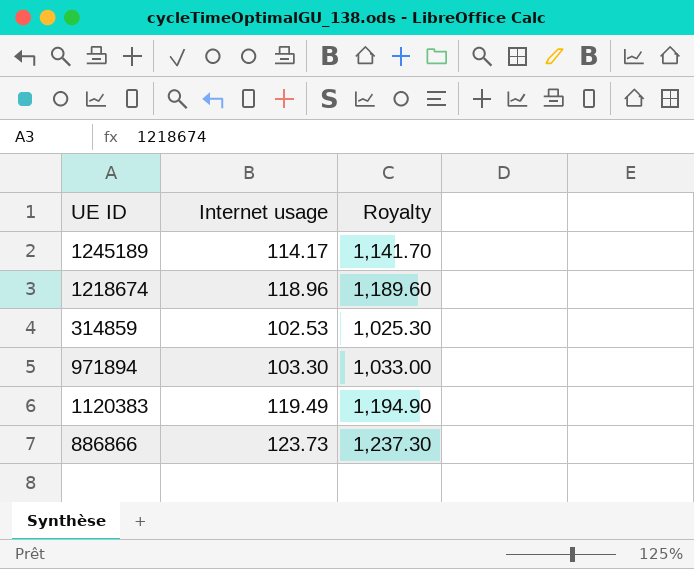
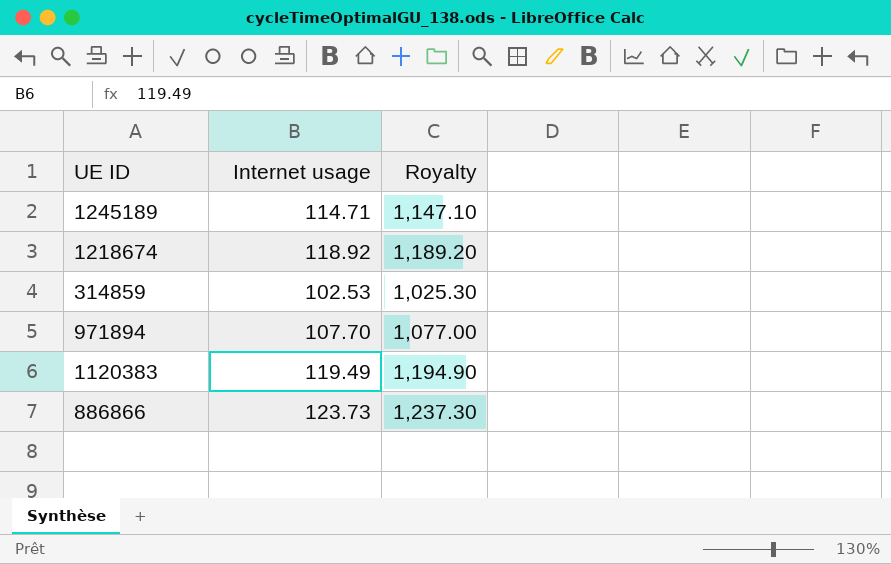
1245189 | Internet usage: 114.17 -> 114.71
1245189 | Royalty: 1,141.70 -> 1,147.10
1218674 | Internet usage: 118.96 -> 118.92
1218674 | Royalty: 1,189.60 -> 1,189.20
971894 | Internet usage: 103.30 -> 107.70
971894 | Royalty: 1,033.00 -> 1,077.00

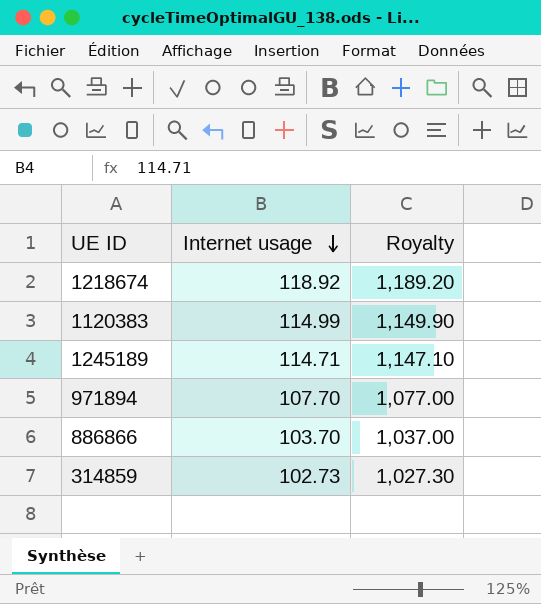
row order: none -> Internet usage descending
1120383 | Internet usage: 119.49 -> 114.99
1120383 | Royalty: 1,194.90 -> 1,149.90
886866 | Internet usage: 123.73 -> 103.70
886866 | Royalty: 1,237.30 -> 1,037.00
314859 | Internet usage: 102.53 -> 102.73
314859 | Royalty: 1,025.30 -> 1,027.30

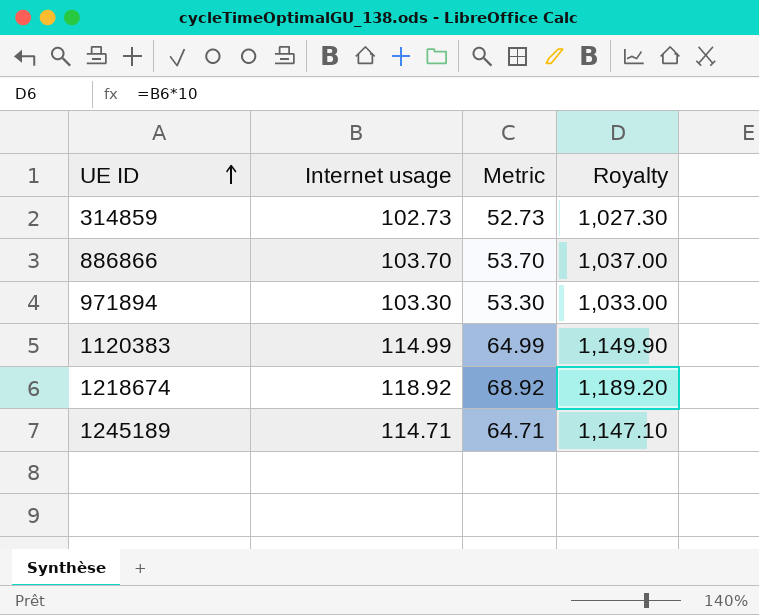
row order: Internet usage descending -> UE ID ascending
column Metric | formula: none -> [Internet usage] - 50
971894 | Internet usage: 107.70 -> 103.30
971894 | Royalty: 1,077.00 -> 1,033.00

